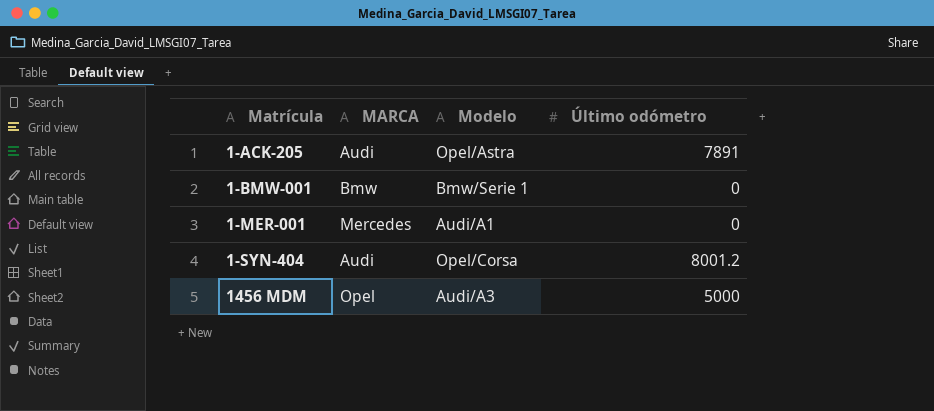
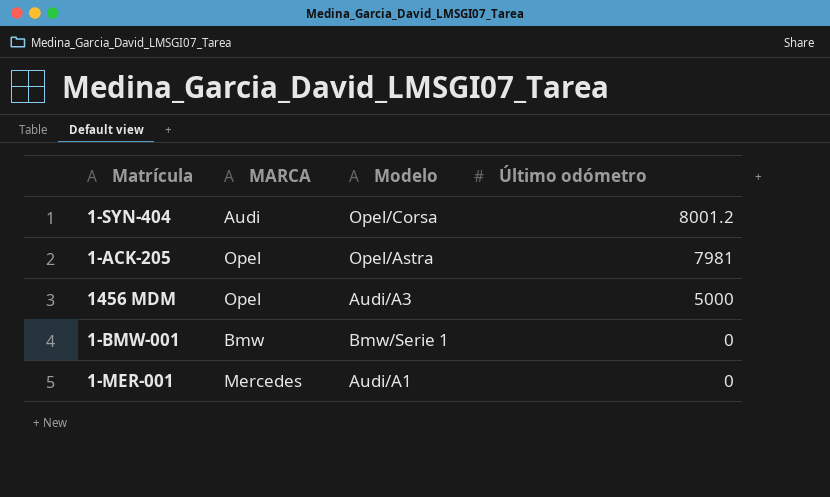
row order: Matrícula ascending -> Último odómetro descending
1-ACK-205 | MARCA: Audi -> Opel
1-ACK-205 | Último odómetro: 7891 -> 7981

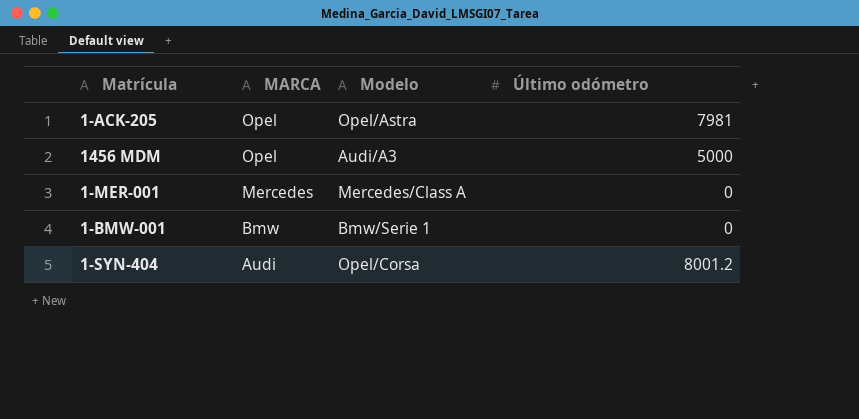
row order: Último odómetro descending -> MARCA descending
1-MER-001 | Modelo: Audi/A1 -> Mercedes/Class A

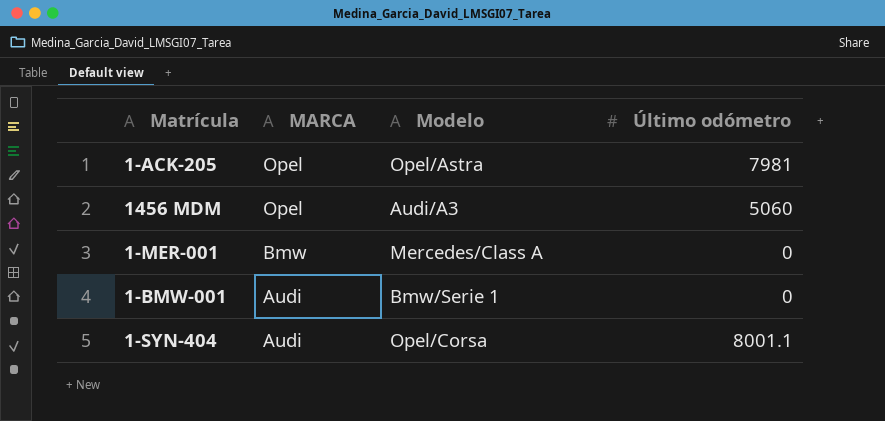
1456 MDM | Último odómetro: 5000 -> 5060
1-MER-001 | MARCA: Mercedes -> Bmw
1-BMW-001 | MARCA: Bmw -> Audi
1-SYN-404 | Último odómetro: 8001.2 -> 8001.1

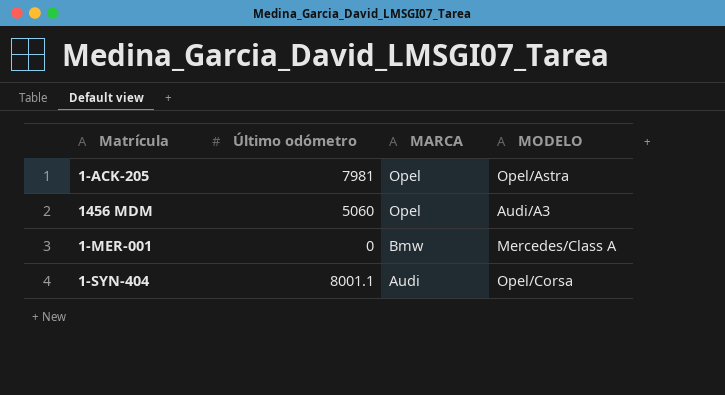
column Último odómetro | position: 4 -> 2
column name: Modelo -> MODELO
row 1-BMW-001: Audi | Bmw/Serie 1 | 0 -> none

